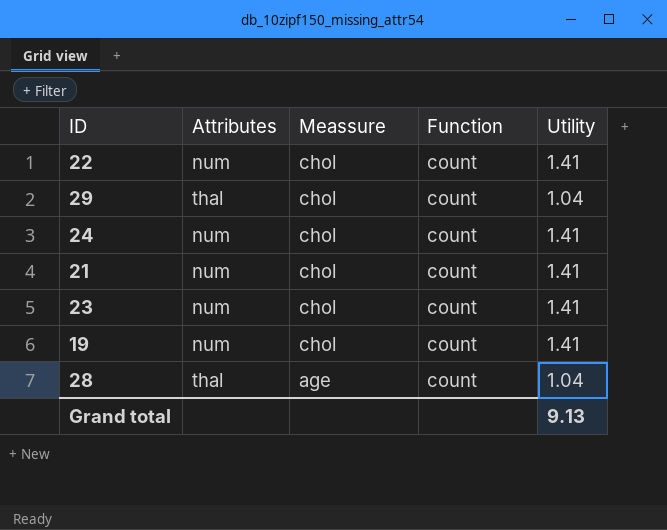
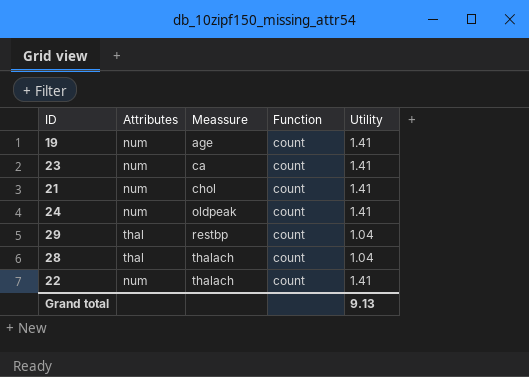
row order: Meassure descending -> Meassure ascending
19 | Meassure: chol -> age
23 | Meassure: chol -> ca
24 | Meassure: chol -> oldpeak
29 | Meassure: chol -> restbp
28 | Meassure: age -> thalach
22 | Meassure: chol -> thalach

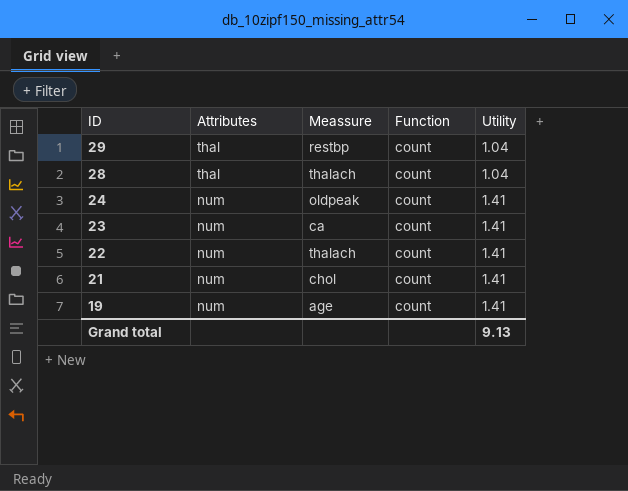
row order: Meassure ascending -> ID descending

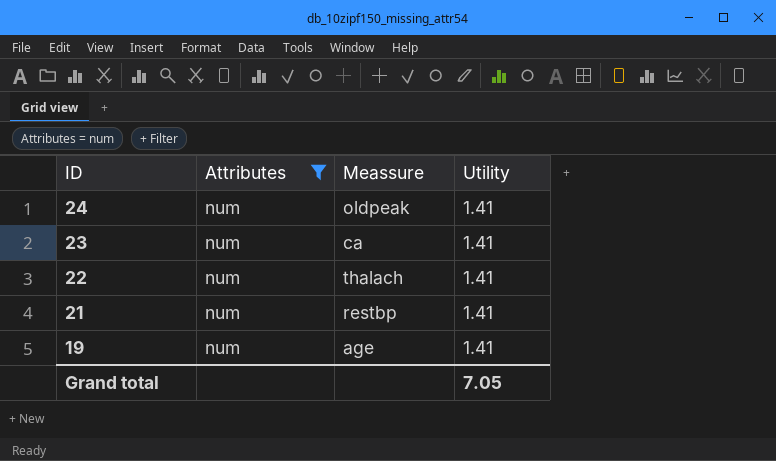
filter: none -> Attributes = num
column Function | position: 4 -> none
21 | Meassure: chol -> restbp
Grand total | Utility: 9.13 -> 7.05

